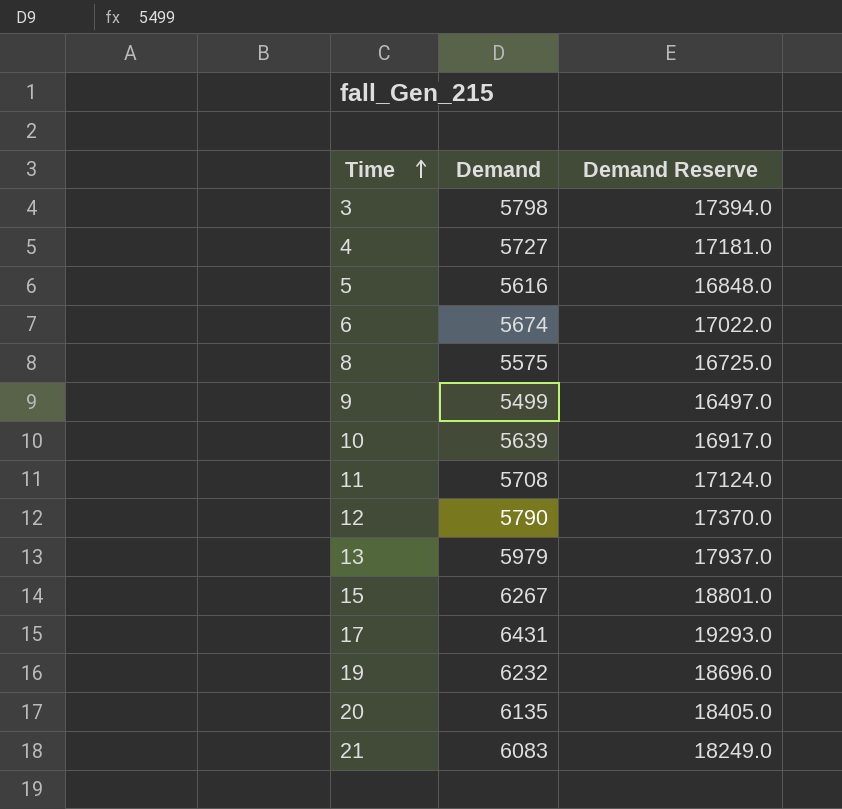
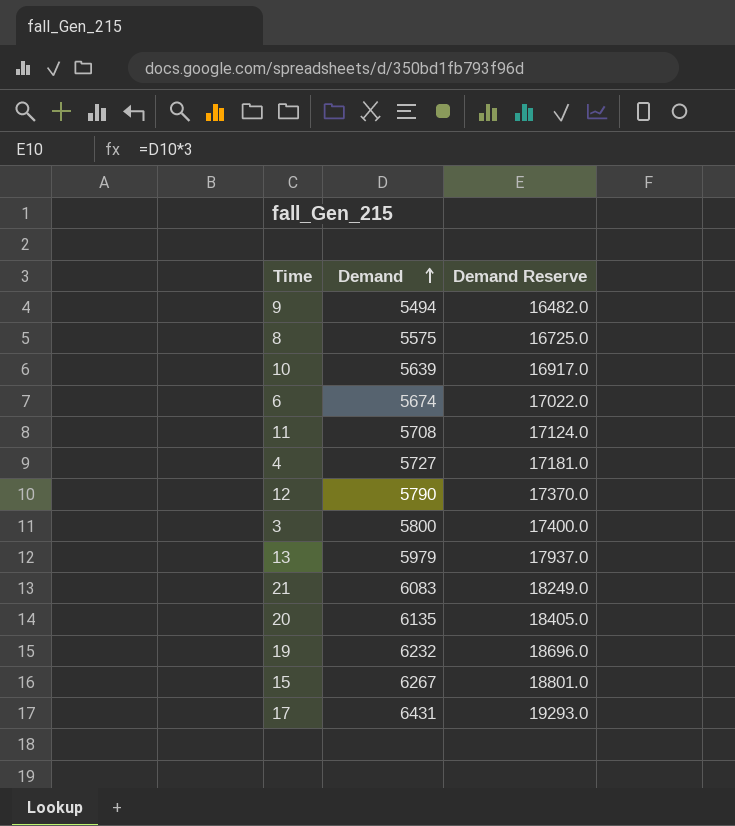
row order: Time ascending -> Demand ascending
row 5: 5616 | 16848.0 -> none
9 | Demand: 5499 -> 5494
9 | Demand Reserve: 16497.0 -> 16482.0
3 | Demand: 5798 -> 5800
3 | Demand Reserve: 17394.0 -> 17400.0

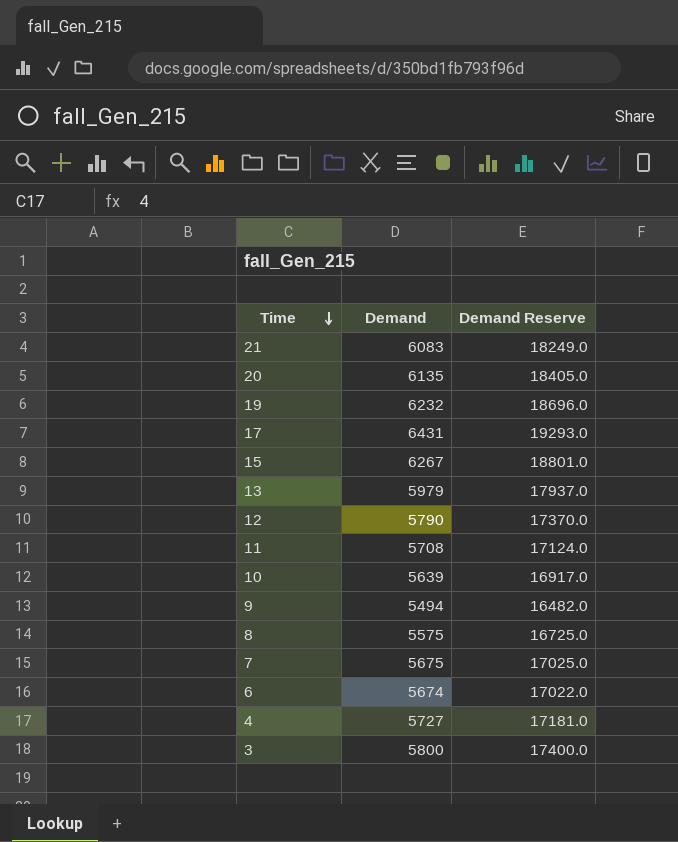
row order: Demand ascending -> Time descending
row 7: none -> 5675 | 17025.0

